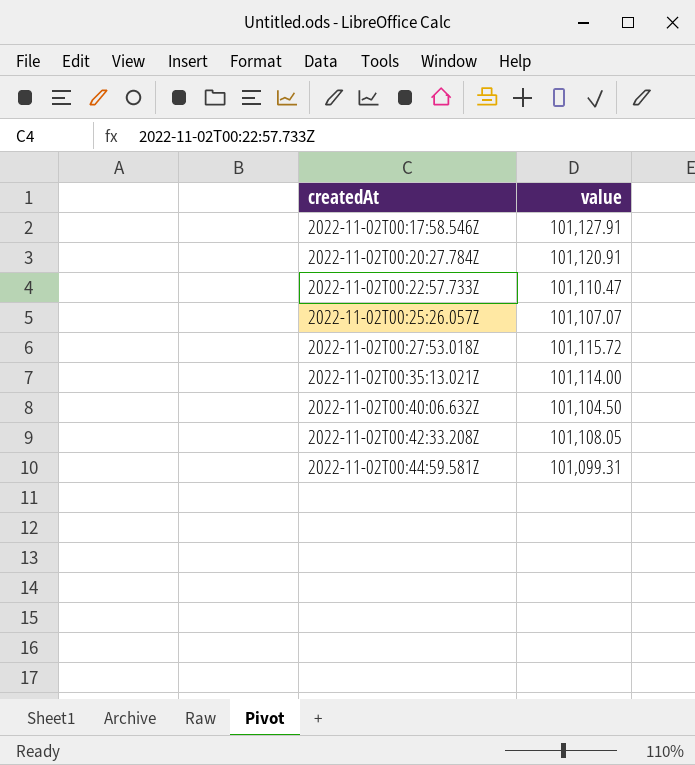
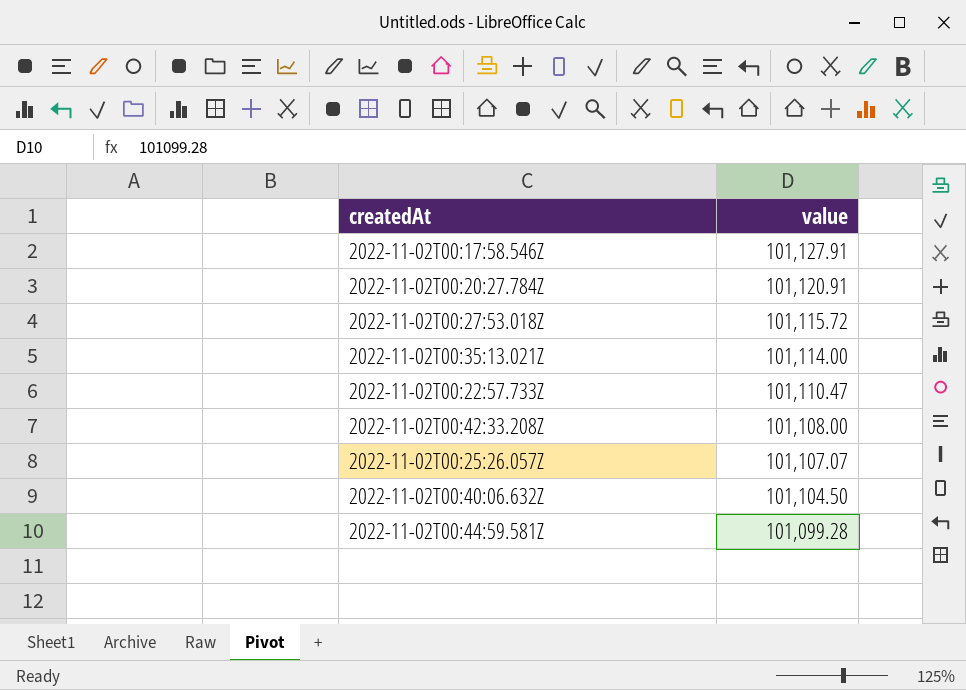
row order: createdAt ascending -> value descending
2022-11-02T00:42:33.208Z | value: 101,108.05 -> 101,108.00
2022-11-02T00:44:59.581Z | value: 101,099.31 -> 101,099.28

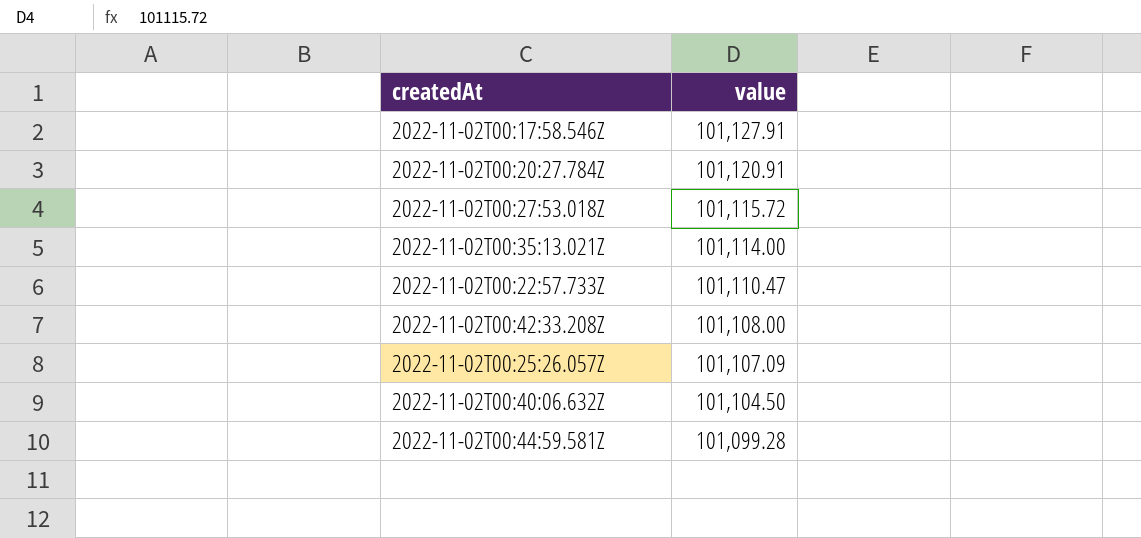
2022-11-02T00:25:26.057Z | value: 101,107.07 -> 101,107.09

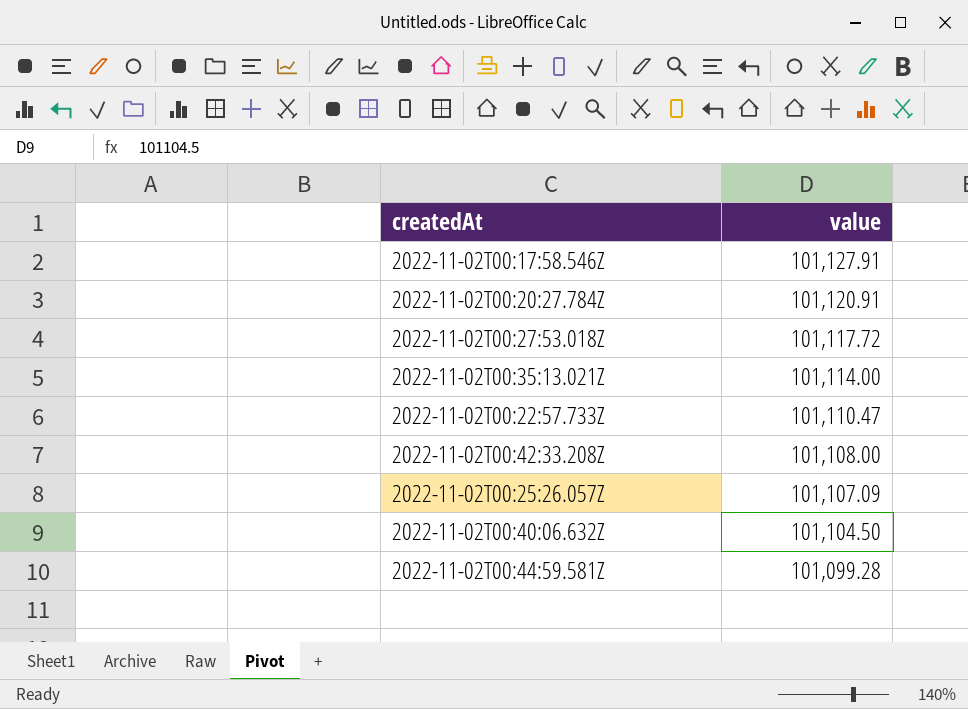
2022-11-02T00:27:53.018Z | value: 101,115.72 -> 101,117.72

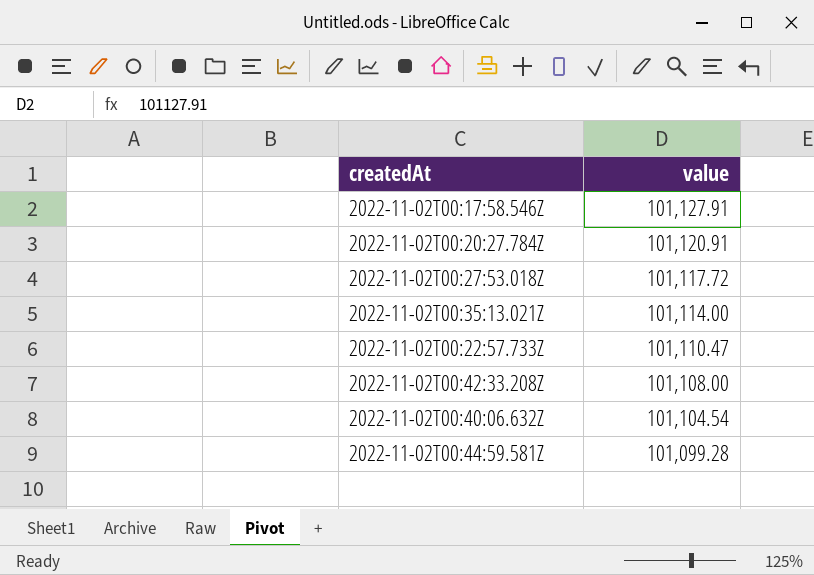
row 2022-11-02T00:25:26.057Z: 101,107.09 -> none
2022-11-02T00:40:06.632Z | value: 101,104.50 -> 101,104.54

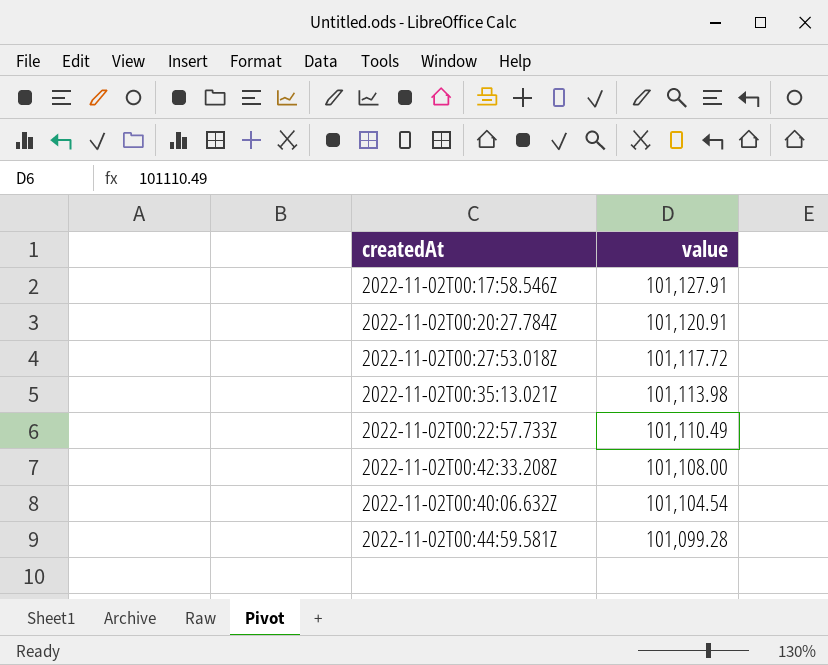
2022-11-02T00:35:13.021Z | value: 101,114.00 -> 101,113.98
2022-11-02T00:22:57.733Z | value: 101,110.47 -> 101,110.49

